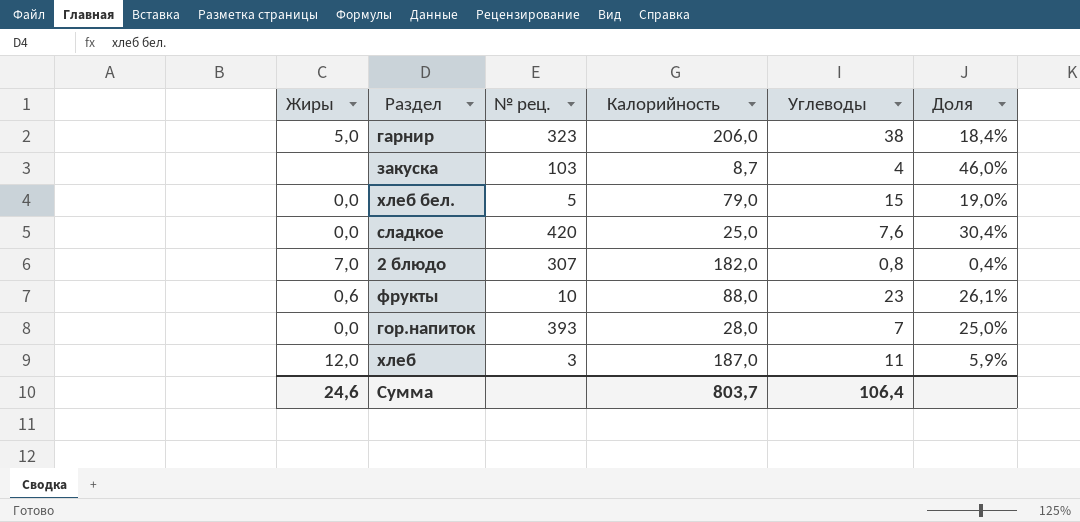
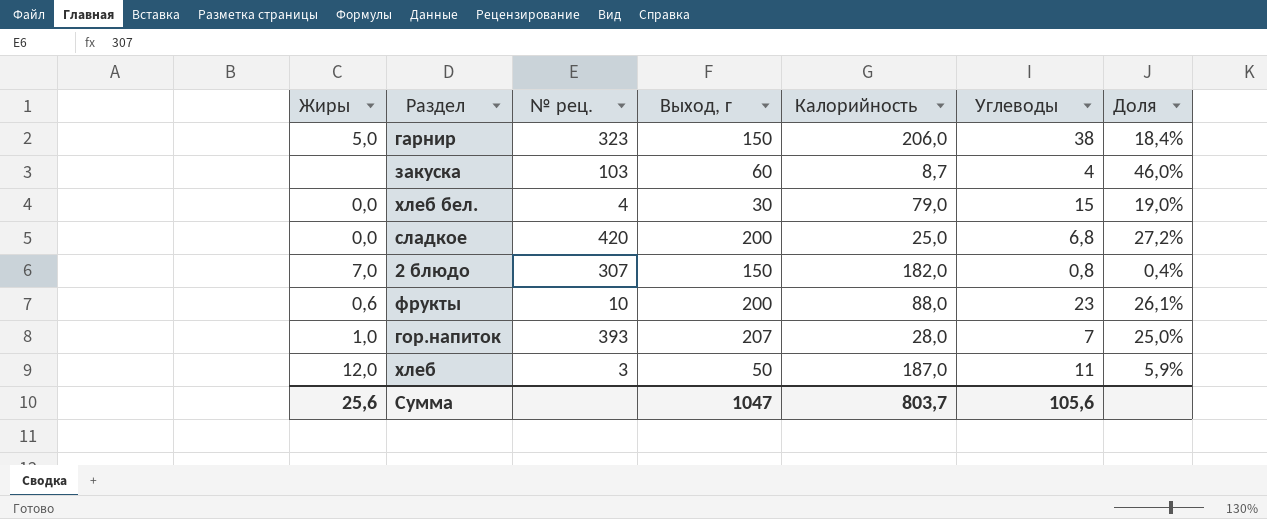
column Выход, г | position: none -> 4
хлеб бел. | № рец.: 5 -> 4
сладкое | Углеводы: 7,6 -> 6,8
сладкое | Доля: 30,4% -> 27,2%
гор.напиток | Жиры: 0,0 -> 1,0
Сумма | Жиры: 24,6 -> 25,6
Сумма | Углеводы: 106,4 -> 105,6

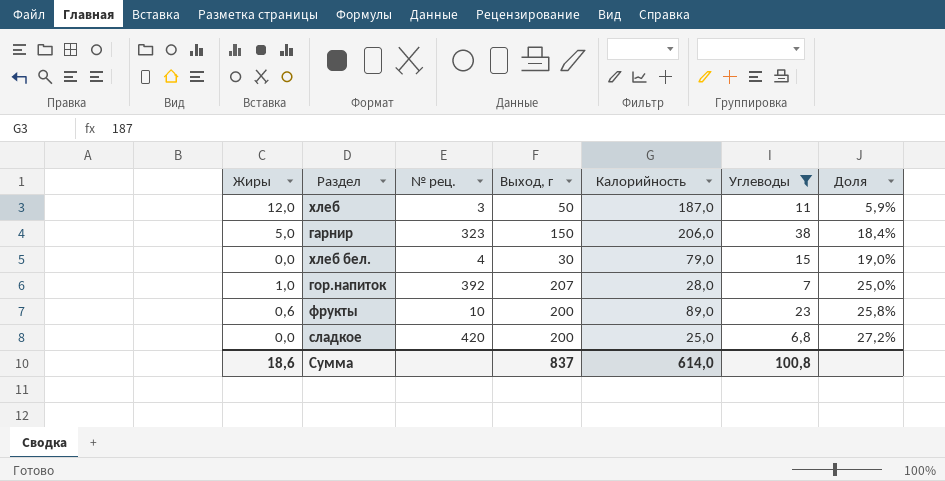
filter: none -> Углеводы >= 6,8
row order: none -> Доля ascending
гор.напиток | № рец.: 393 -> 392
фрукты | Калорийность: 88,0 -> 89,0
фрукты | Доля: 26,1% -> 25,8%
Сумма | Жиры: 25,6 -> 18,6
Сумма | Выход, г: 1047 -> 837
Сумма | Калорийность: 803,7 -> 614,0
Сумма | Углеводы: 105,6 -> 100,8

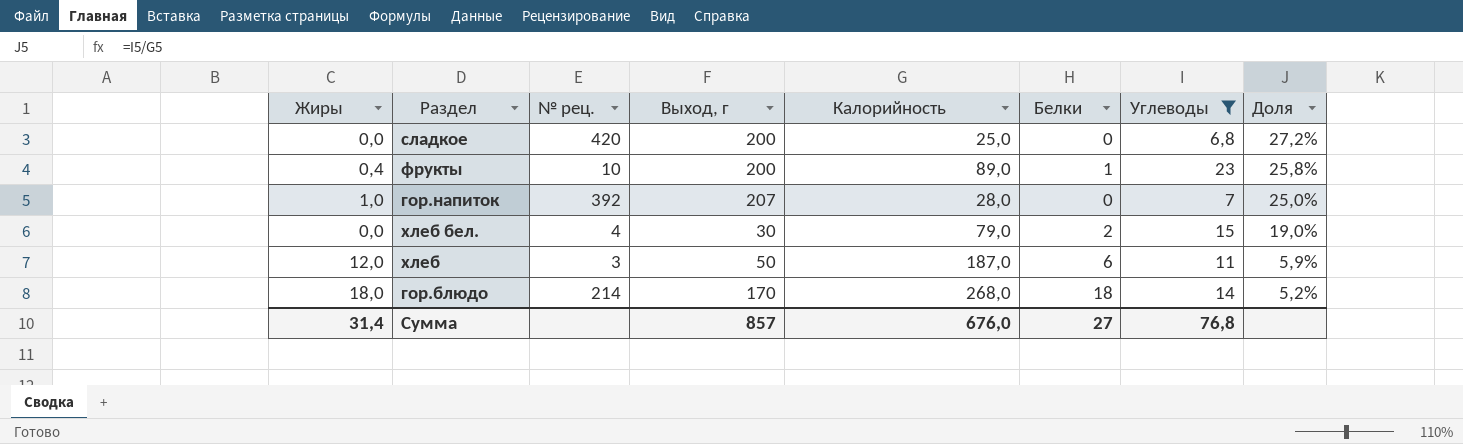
row order: Доля ascending -> Доля descending
column Белки | position: none -> 6
row гарнир: 5,0 | 323 | 150 | 206,0 | 38 | 18,4% -> none
фрукты | Жиры: 0,6 -> 0,4
row гор.блюдо: none -> 18,0 | 214 | 170 | 268,0 | 18 | 14 | 5,2%
Сумма | Жиры: 18,6 -> 31,4
Сумма | Выход, г: 837 -> 857
Сумма | Калорийность: 614,0 -> 676,0
Сумма | Углеводы: 100,8 -> 76,8

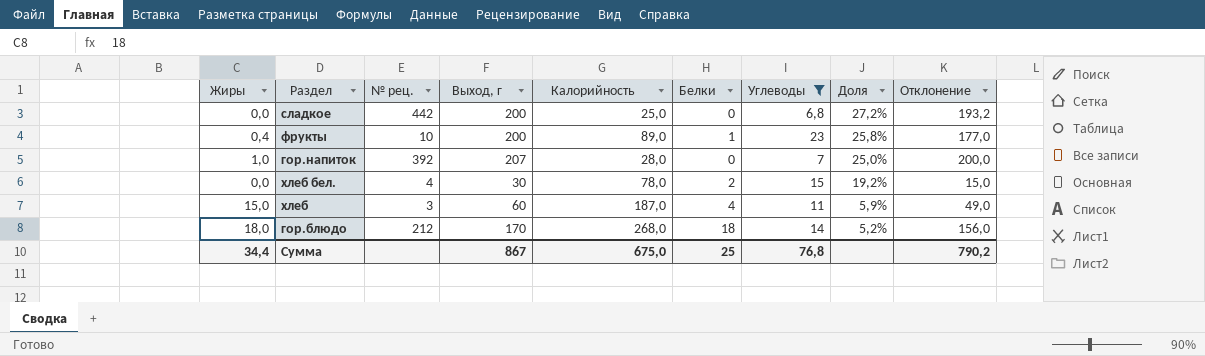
column Отклонение | formula: none -> [Выход, г] - [Углеводы]
сладкое | № рец.: 420 -> 442
хлеб бел. | Калорийность: 79,0 -> 78,0
хлеб бел. | Доля: 19,0% -> 19,2%
хлеб | Жиры: 12,0 -> 15,0
хлеб | Выход, г: 50 -> 60
хлеб | Белки: 6 -> 4
гор.блюдо | № рец.: 214 -> 212
Сумма | Жиры: 31,4 -> 34,4
Сумма | Выход, г: 857 -> 867
Сумма | Калорийность: 676,0 -> 675,0
Сумма | Белки: 27 -> 25

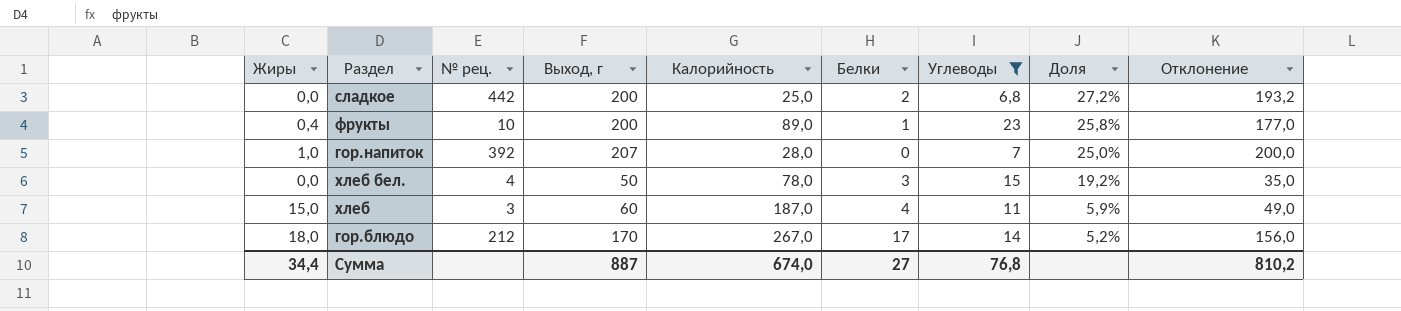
сладкое | Белки: 0 -> 2
хлеб бел. | Выход, г: 30 -> 50
хлеб бел. | Белки: 2 -> 3
хлеб бел. | Отклонение: 15,0 -> 35,0
гор.блюдо | Калорийность: 268,0 -> 267,0
гор.блюдо | Белки: 18 -> 17
Сумма | Выход, г: 867 -> 887
Сумма | Калорийность: 675,0 -> 674,0
Сумма | Белки: 25 -> 27
Сумма | Отклонение: 790,2 -> 810,2

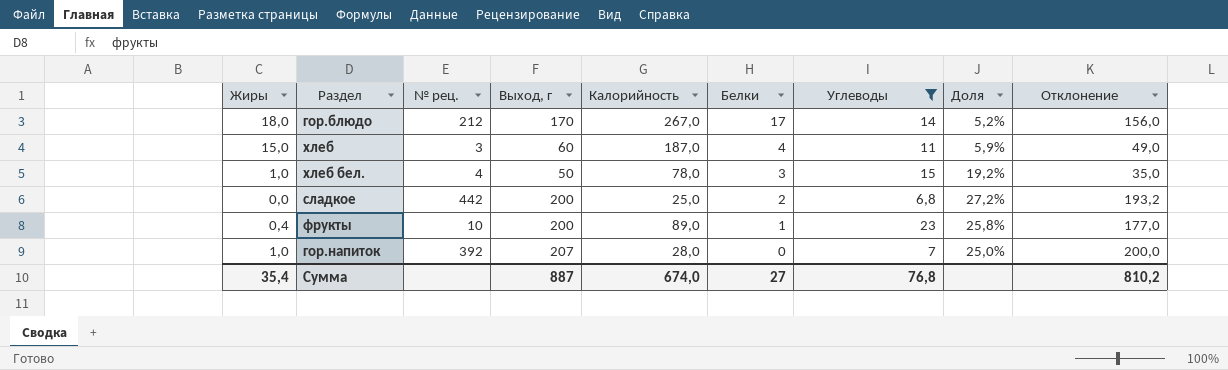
row order: Доля descending -> Белки descending
хлеб бел. | Жиры: 0,0 -> 1,0
Сумма | Жиры: 34,4 -> 35,4

